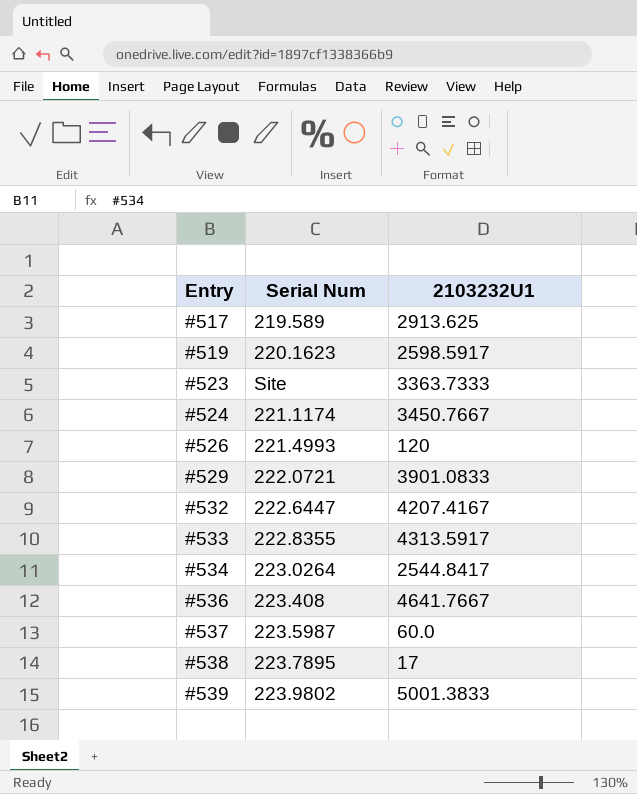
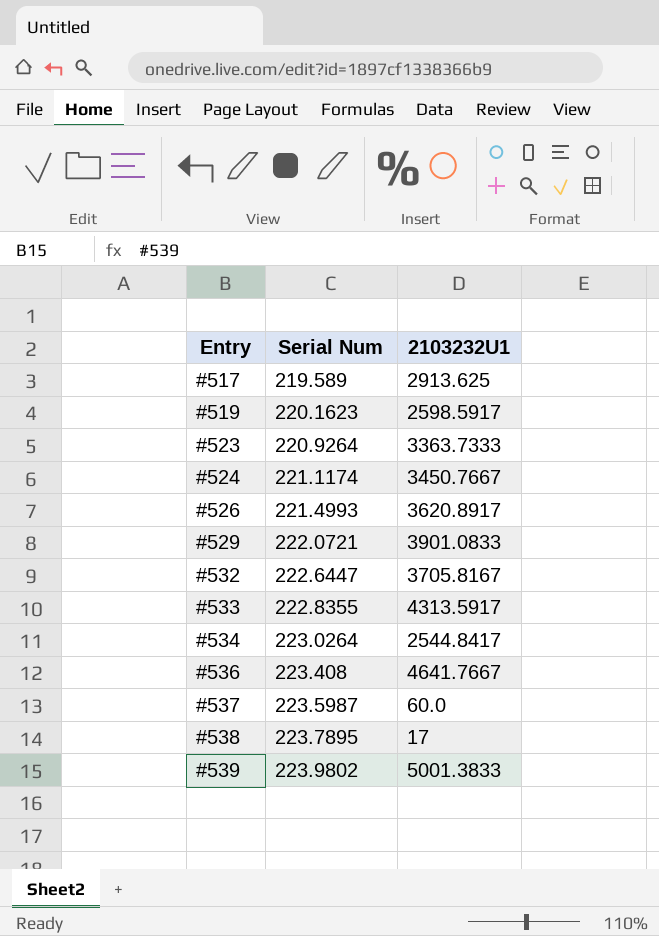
#523 | Serial Num: Site -> 220.9264
#526 | 2103232U1: 120 -> 3620.8917
#532 | 2103232U1: 4207.4167 -> 3705.8167

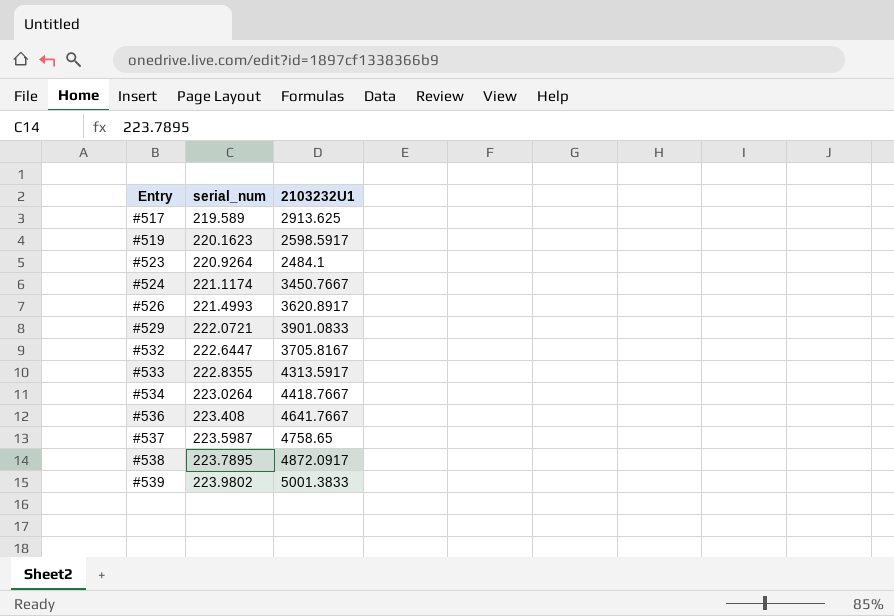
column name: Serial Num -> serial_num
#523 | 2103232U1: 3363.7333 -> 2484.1
#534 | 2103232U1: 2544.8417 -> 4418.7667
#537 | 2103232U1: 60.0 -> 4758.65
#538 | 2103232U1: 17 -> 4872.0917

